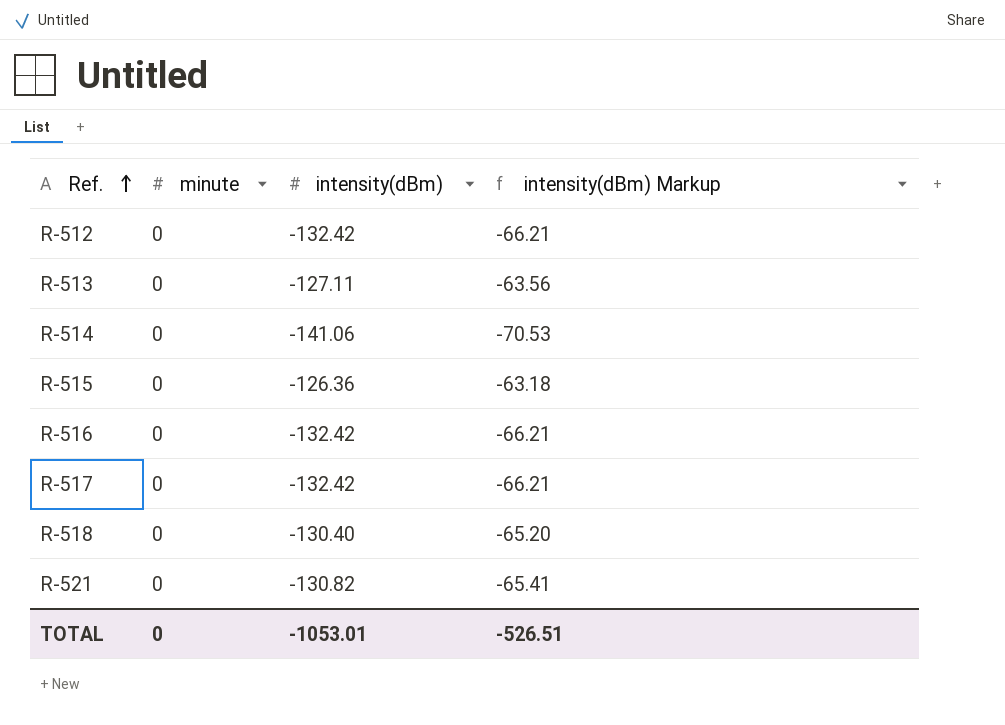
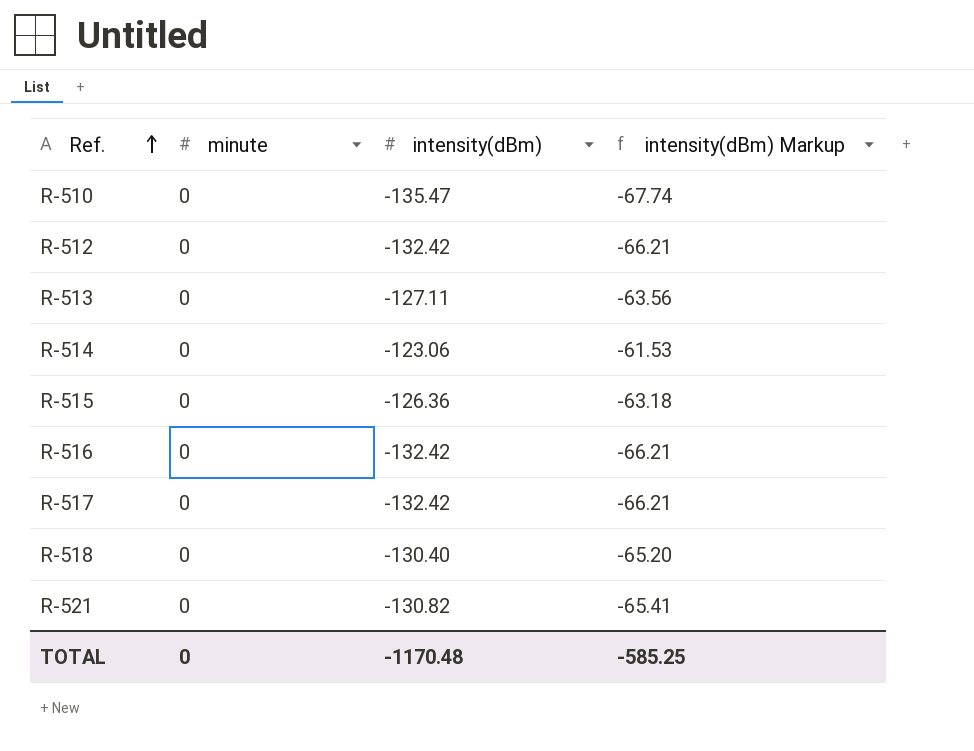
row R-510: none -> 0 | -135.47 | -67.74
R-514 | intensity(dBm): -141.06 -> -123.06
R-514 | intensity(dBm) Markup: -70.53 -> -61.53
TOTAL | intensity(dBm): -1053.01 -> -1170.48
TOTAL | intensity(dBm) Markup: -526.51 -> -585.25

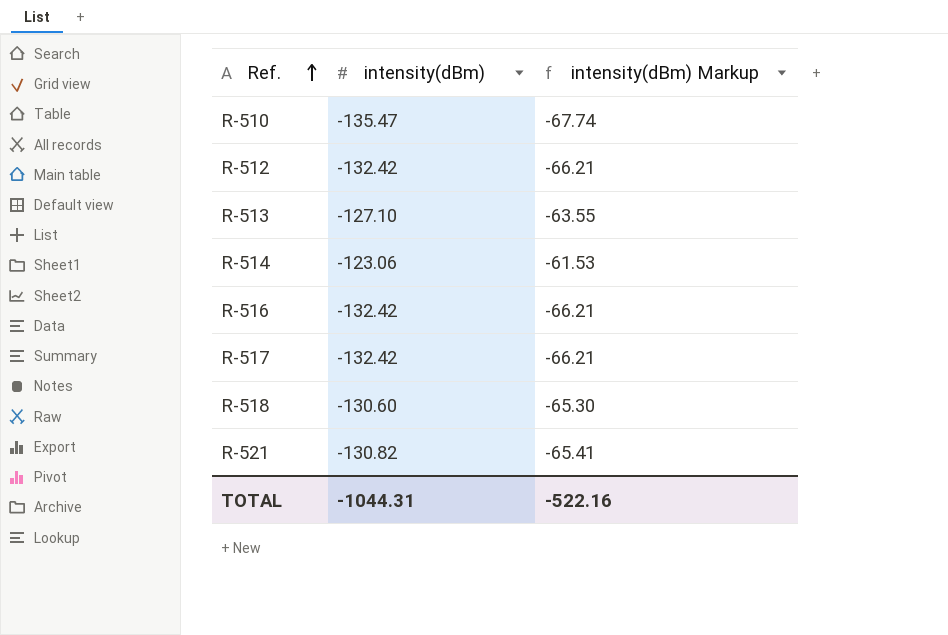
column minute | position: 2 -> none
row R-515: 0 | -126.36 | -63.18 -> none
R-513 | intensity(dBm): -127.11 -> -127.10
R-513 | intensity(dBm) Markup: -63.56 -> -63.55
R-518 | intensity(dBm): -130.40 -> -130.60
R-518 | intensity(dBm) Markup: -65.20 -> -65.30
TOTAL | intensity(dBm): -1170.48 -> -1044.31
TOTAL | intensity(dBm) Markup: -585.25 -> -522.16

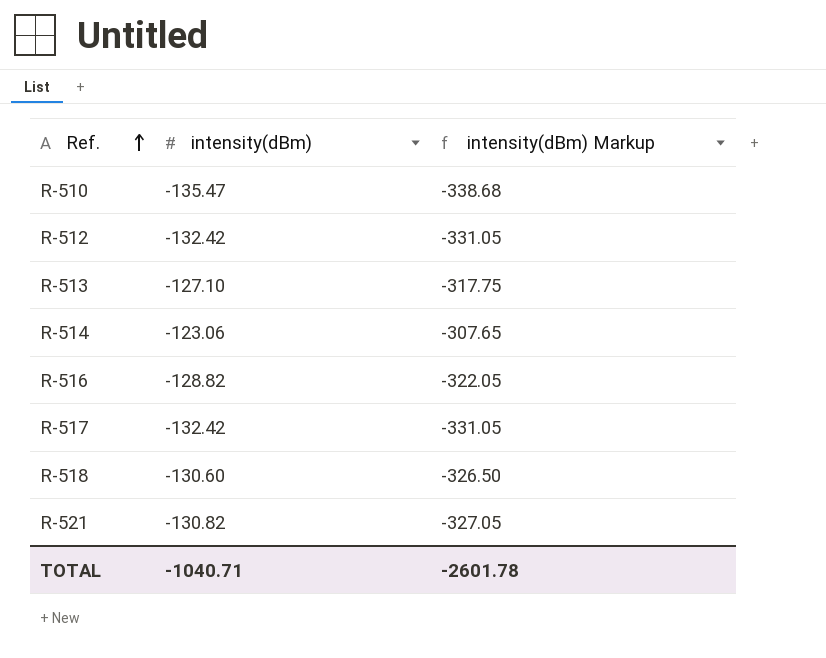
column intensity(dBm) Markup | formula: [intensity(dBm)] * 0.5 -> [intensity(dBm)] * 2.5
R-516 | intensity(dBm): -132.42 -> -128.82
TOTAL | intensity(dBm): -1044.31 -> -1040.71
TOTAL | intensity(dBm) Markup: -522.16 -> -2601.78

